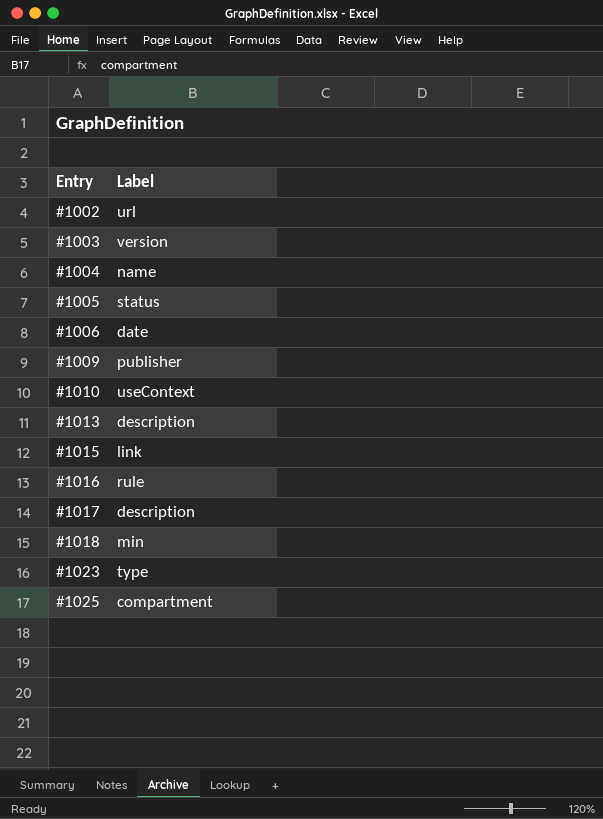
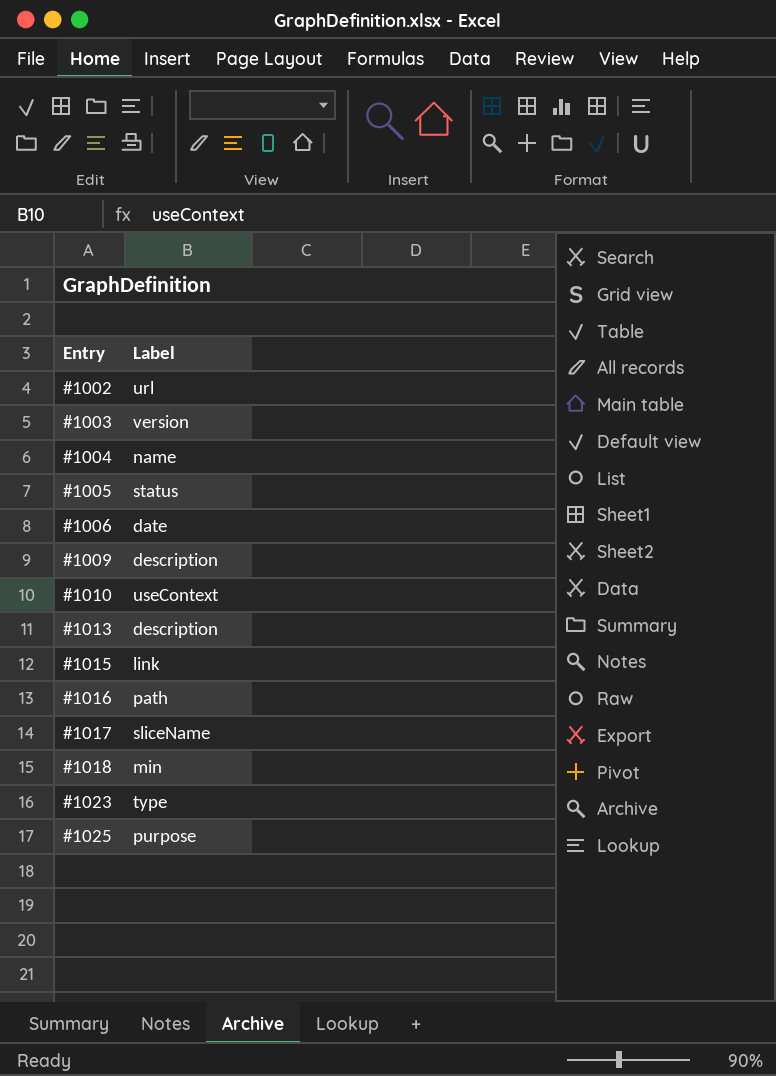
#1009 | Label: publisher -> description
#1016 | Label: rule -> path
#1017 | Label: description -> sliceName
#1025 | Label: compartment -> purpose

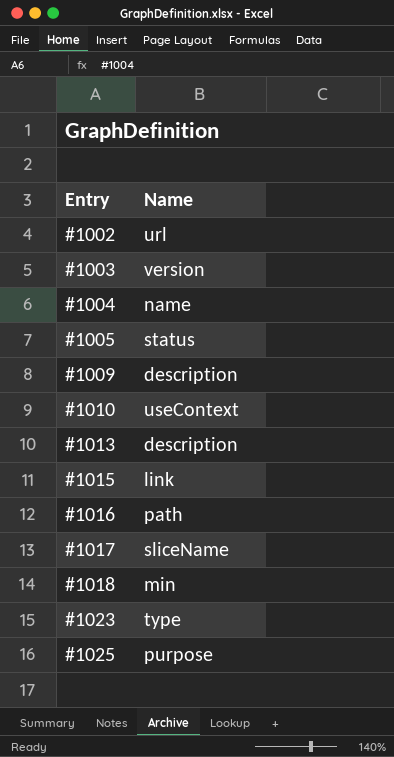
column name: Label -> Name
row #1006: date -> none

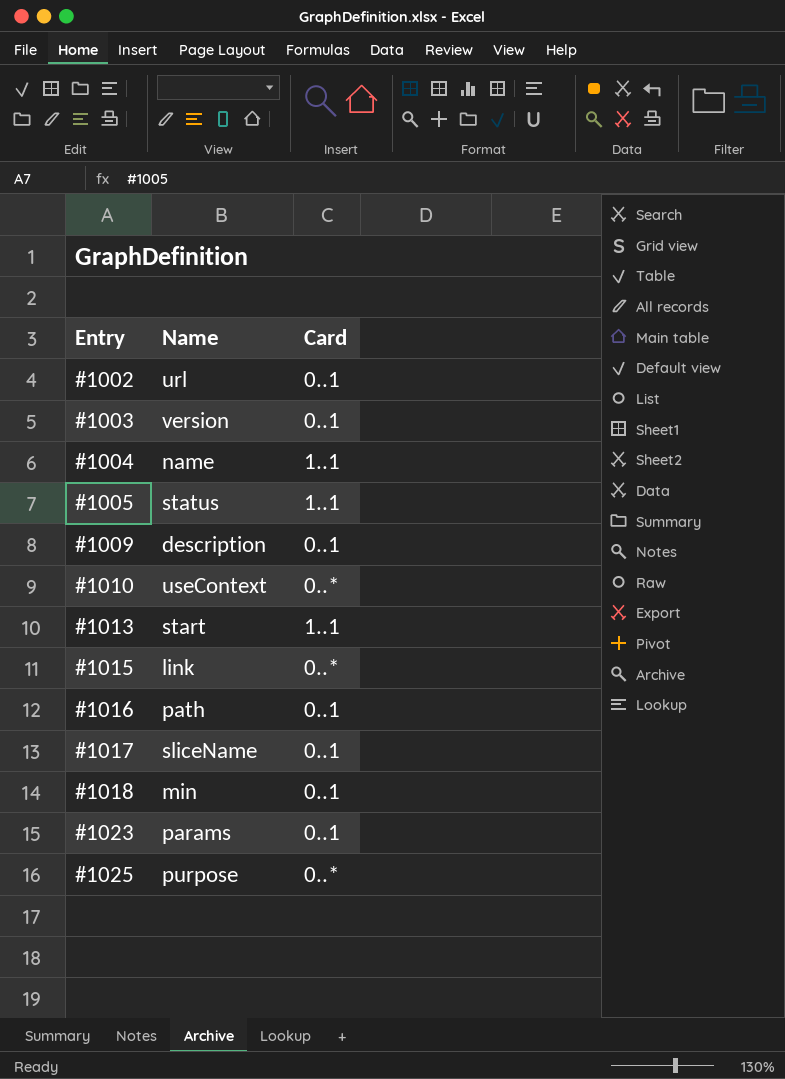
column Card | position: none -> 3
#1013 | Name: description -> start
#1023 | Name: type -> params

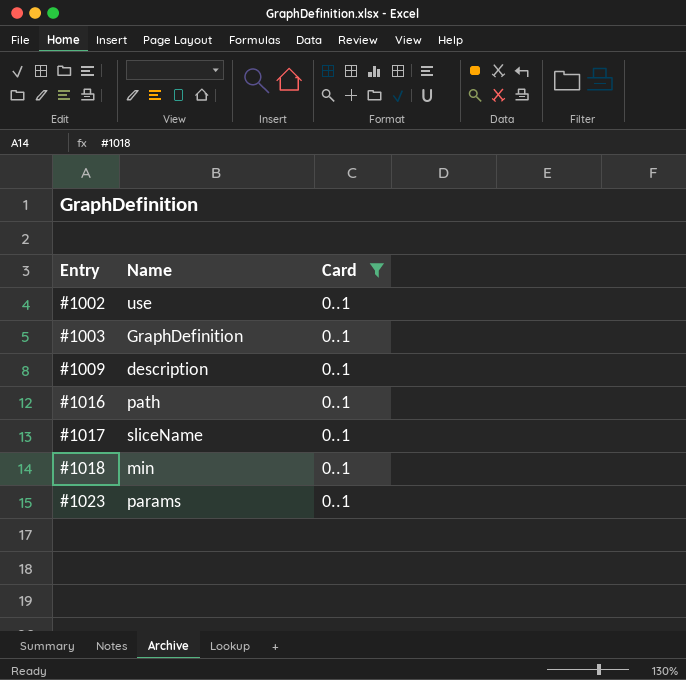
filter: none -> Card = 0..1
#1002 | Name: url -> use
#1003 | Name: version -> GraphDefinition

